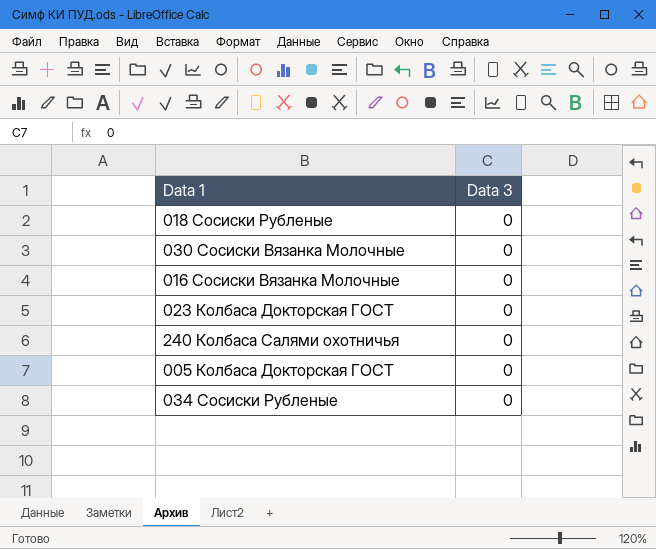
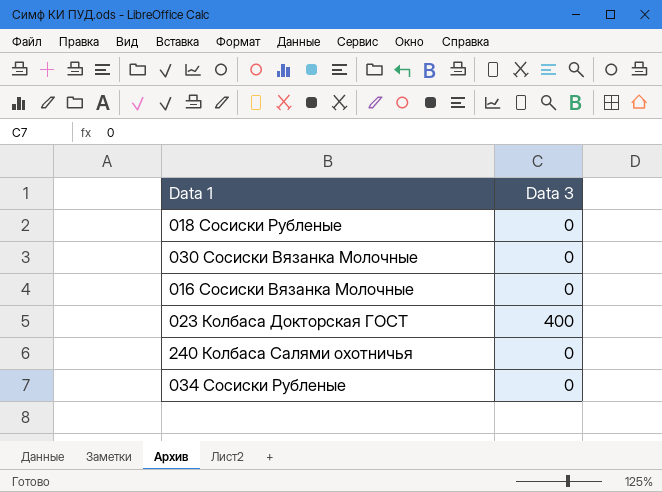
row 005 Колбаса Докторская ГОСТ: 0 -> none
023 Колбаса Докторская ГОСТ | Data 3: 0 -> 400

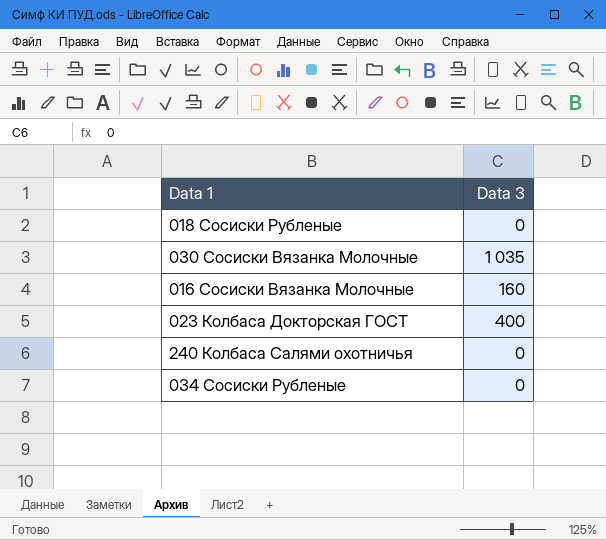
030 Сосиски Вязанка Молочные | Data 3: 0 -> 1 035
016 Сосиски Вязанка Молочные | Data 3: 0 -> 160

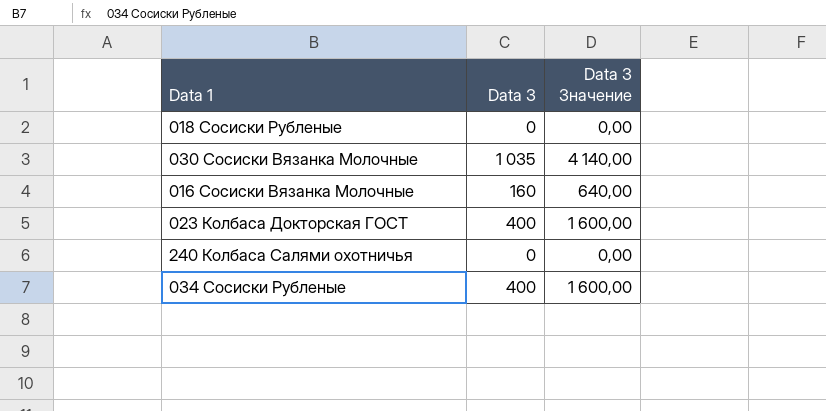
column Data 3 Значение | formula: none -> [Data 3] * 4
034 Сосиски Рубленые | Data 3: 0 -> 400

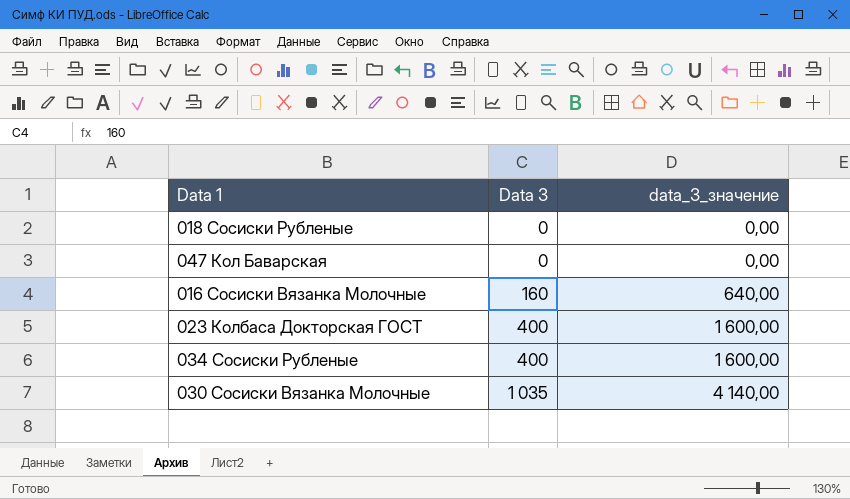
row order: none -> Data 3 ascending
column name: Data 3 Значение -> data_3_значение
row 240 Колбаса Салями охотничья: 0 | 0,00 -> none
row 047 Кол Баварская: none -> 0 | 0,00

